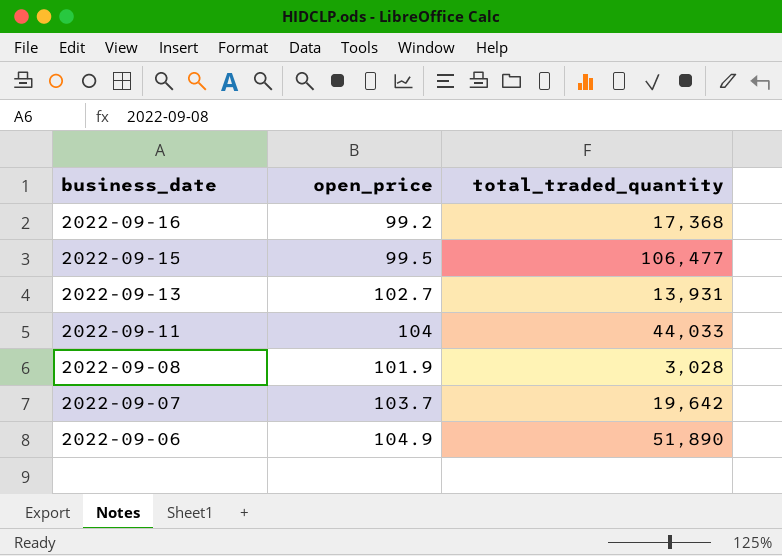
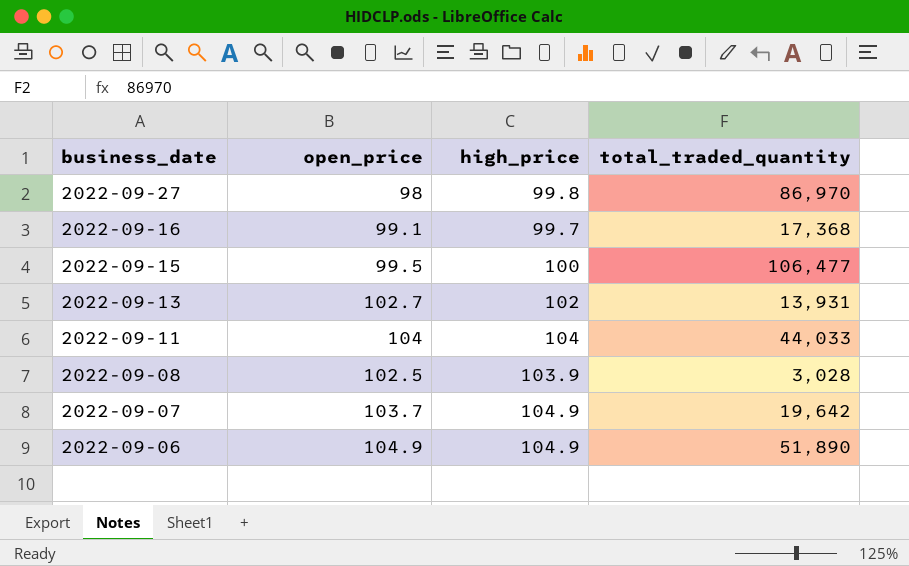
column high_price | position: none -> 3
row 2022-09-27: none -> 98 | 99.8 | 86,970
2022-09-16 | open_price: 99.2 -> 99.1
2022-09-08 | open_price: 101.9 -> 102.5

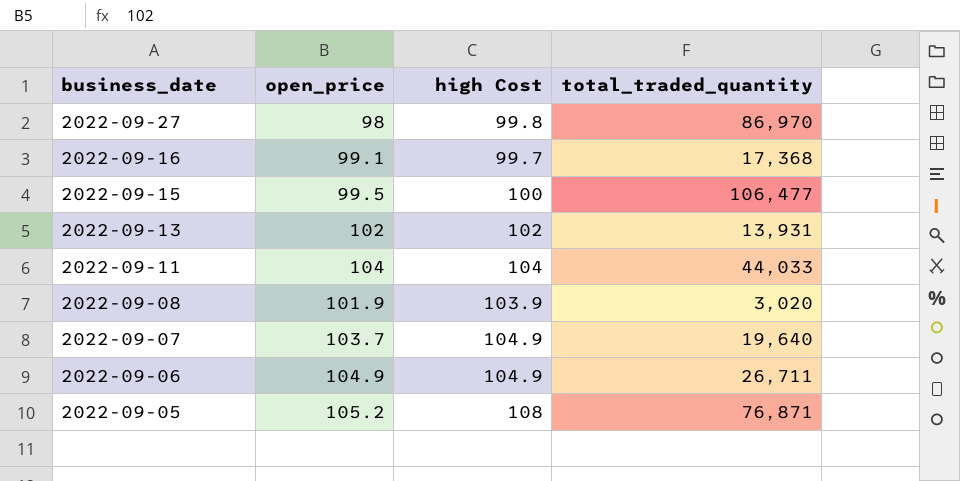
column name: high_price -> high Cost
2022-09-13 | open_price: 102.7 -> 102
2022-09-08 | open_price: 102.5 -> 101.9
2022-09-08 | total_traded_quantity: 3,028 -> 3,020
2022-09-07 | total_traded_quantity: 19,642 -> 19,640
2022-09-06 | total_traded_quantity: 51,890 -> 26,711
row 2022-09-05: none -> 105.2 | 108 | 76,871

